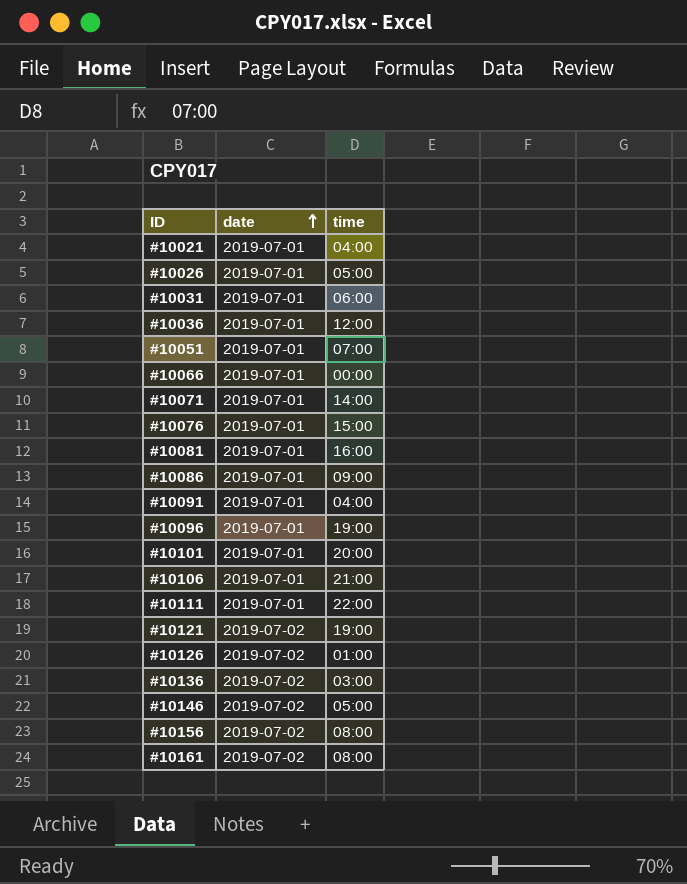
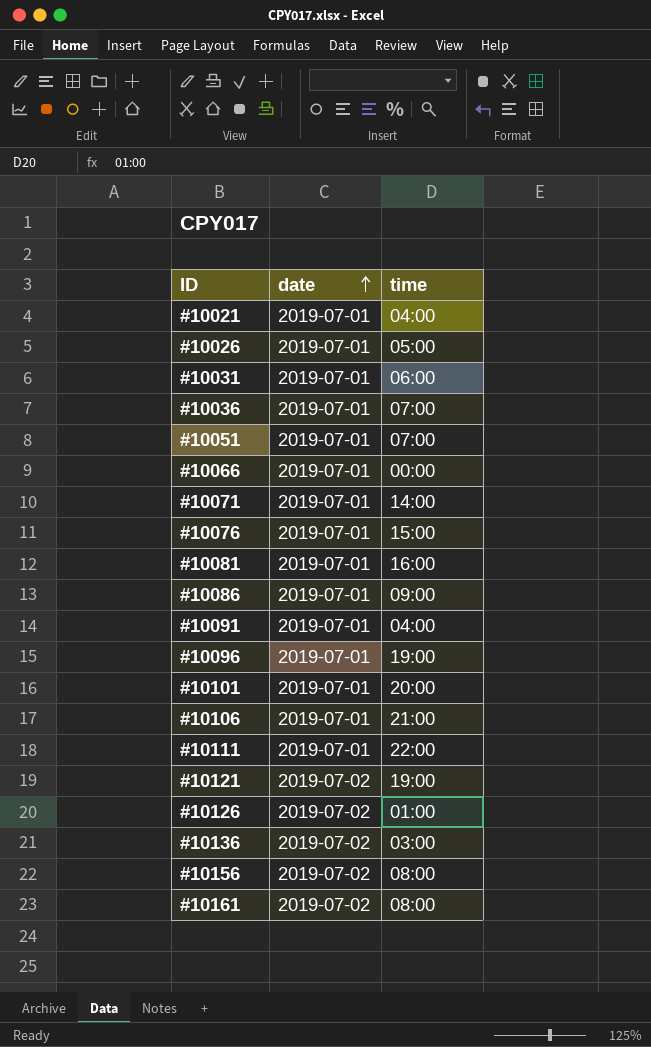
row #10146: 2019-07-02 | 05:00 -> none
#10036 | time: 12:00 -> 07:00

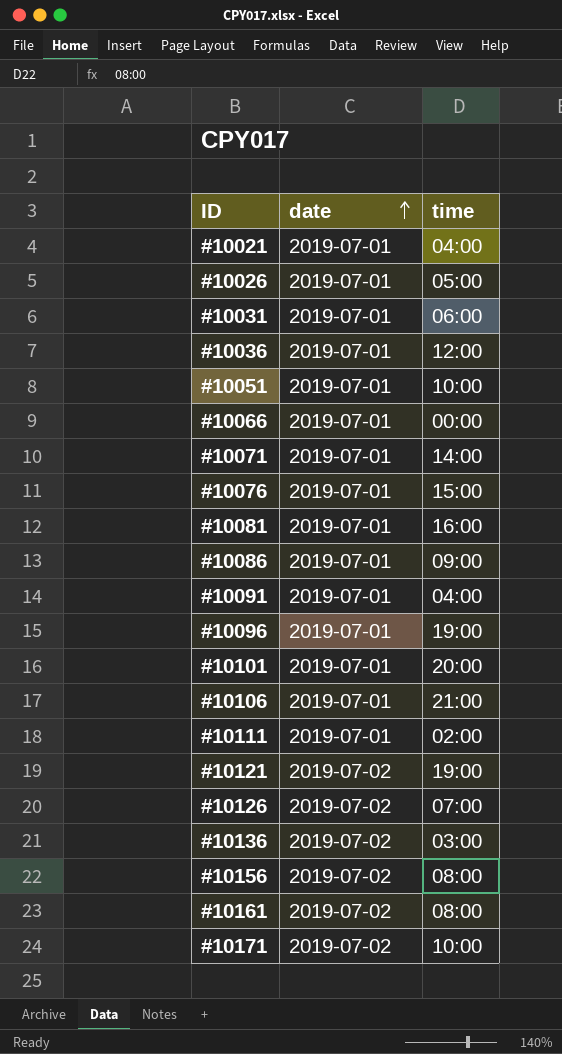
#10036 | time: 07:00 -> 12:00
#10051 | time: 07:00 -> 10:00
#10111 | time: 22:00 -> 02:00
#10126 | time: 01:00 -> 07:00
row #10171: none -> 2019-07-02 | 10:00

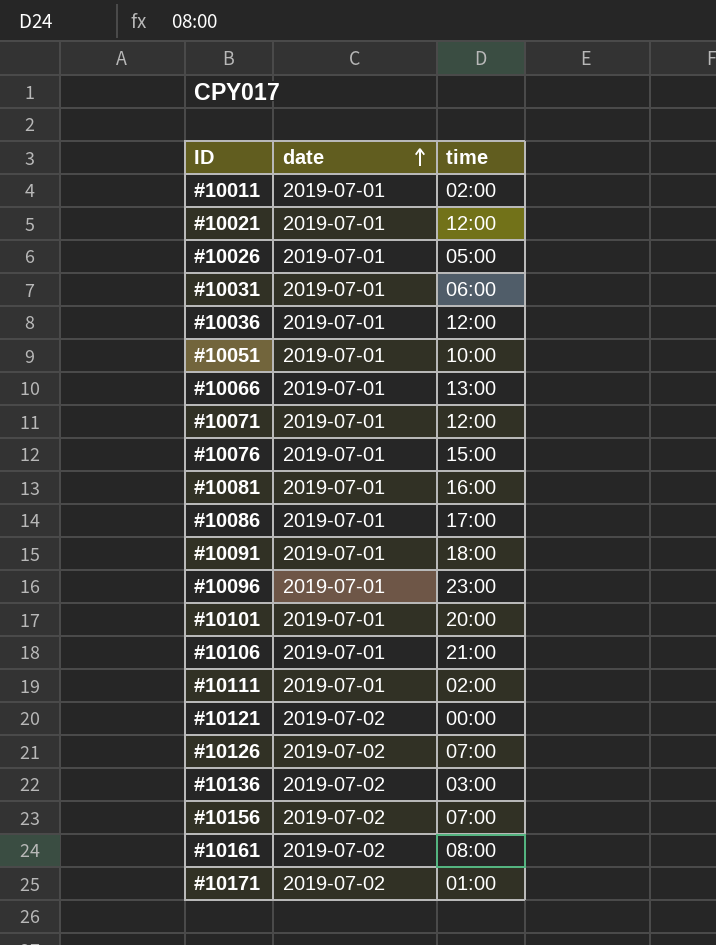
row #10011: none -> 2019-07-01 | 02:00
#10021 | time: 04:00 -> 12:00
#10066 | time: 00:00 -> 13:00
#10071 | time: 14:00 -> 12:00
#10086 | time: 09:00 -> 17:00
#10091 | time: 04:00 -> 18:00
#10096 | time: 19:00 -> 23:00
#10121 | time: 19:00 -> 00:00
#10156 | time: 08:00 -> 07:00
#10171 | time: 10:00 -> 01:00

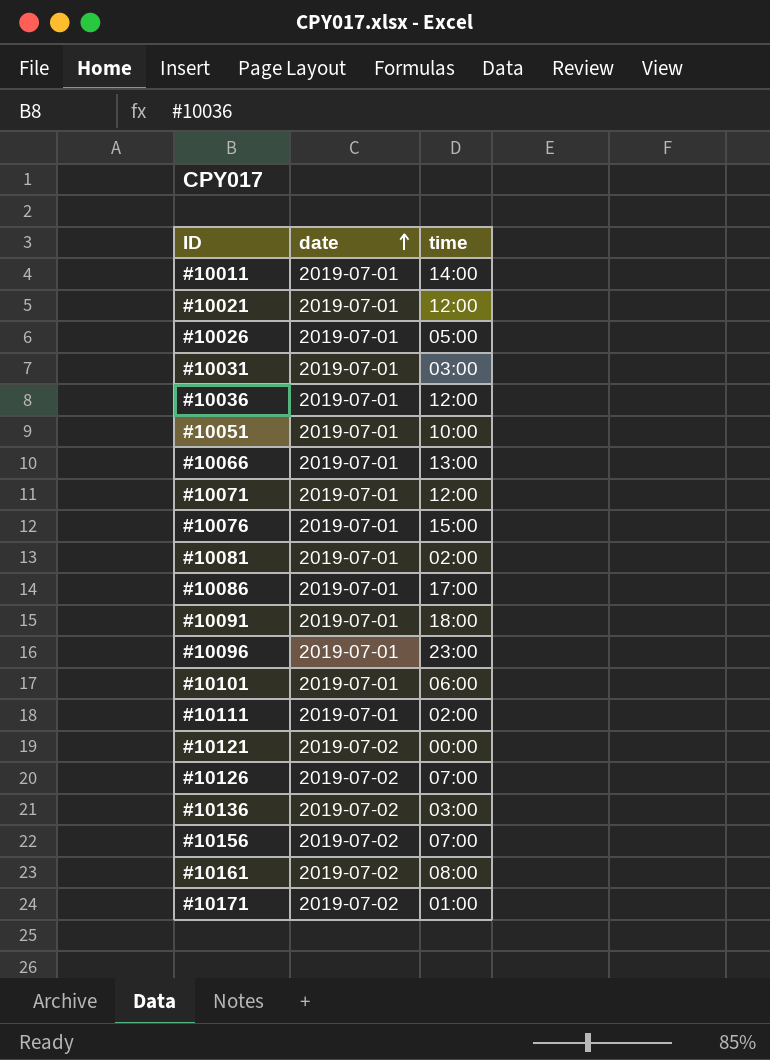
row #10106: 2019-07-01 | 21:00 -> none
#10011 | time: 02:00 -> 14:00
#10031 | time: 06:00 -> 03:00
#10081 | time: 16:00 -> 02:00
#10101 | time: 20:00 -> 06:00

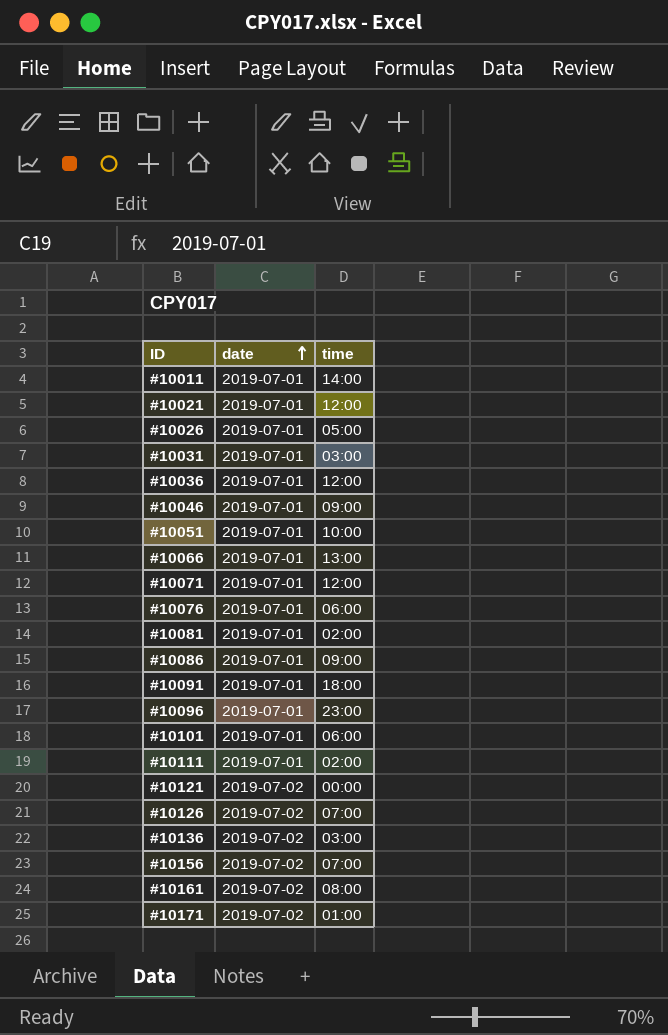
row #10046: none -> 2019-07-01 | 09:00
#10076 | time: 15:00 -> 06:00
#10086 | time: 17:00 -> 09:00

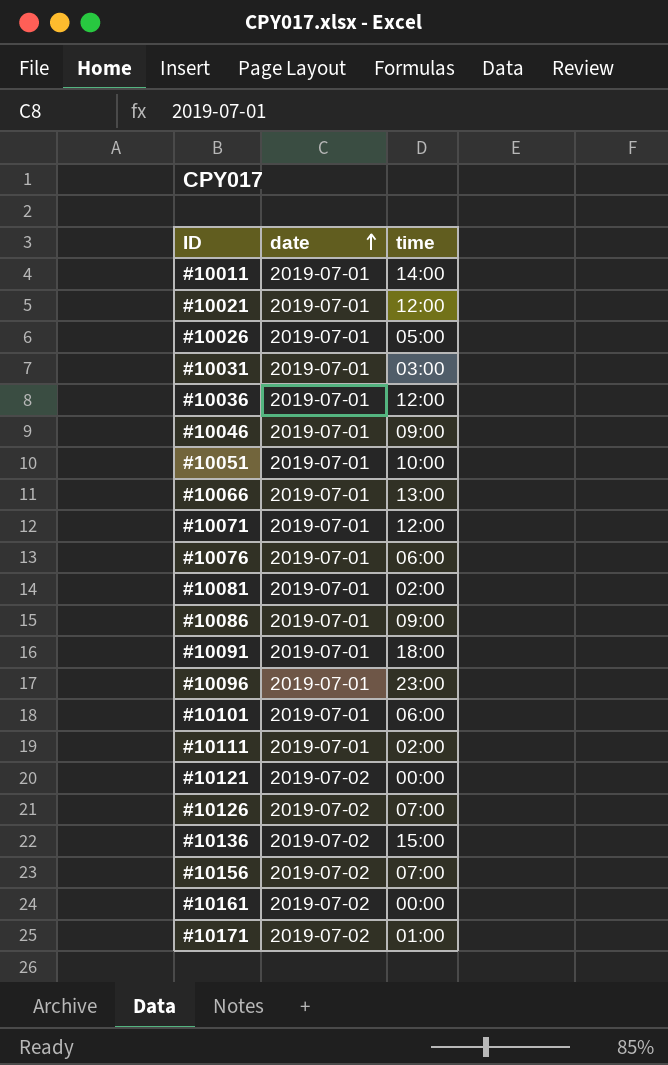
#10136 | time: 03:00 -> 15:00
#10161 | time: 08:00 -> 00:00

